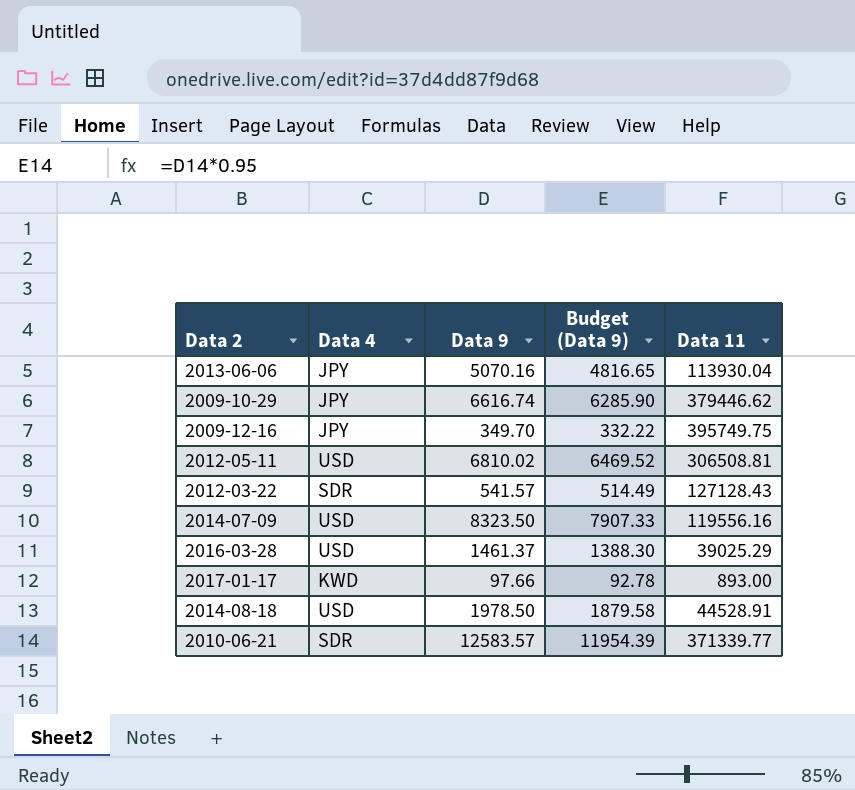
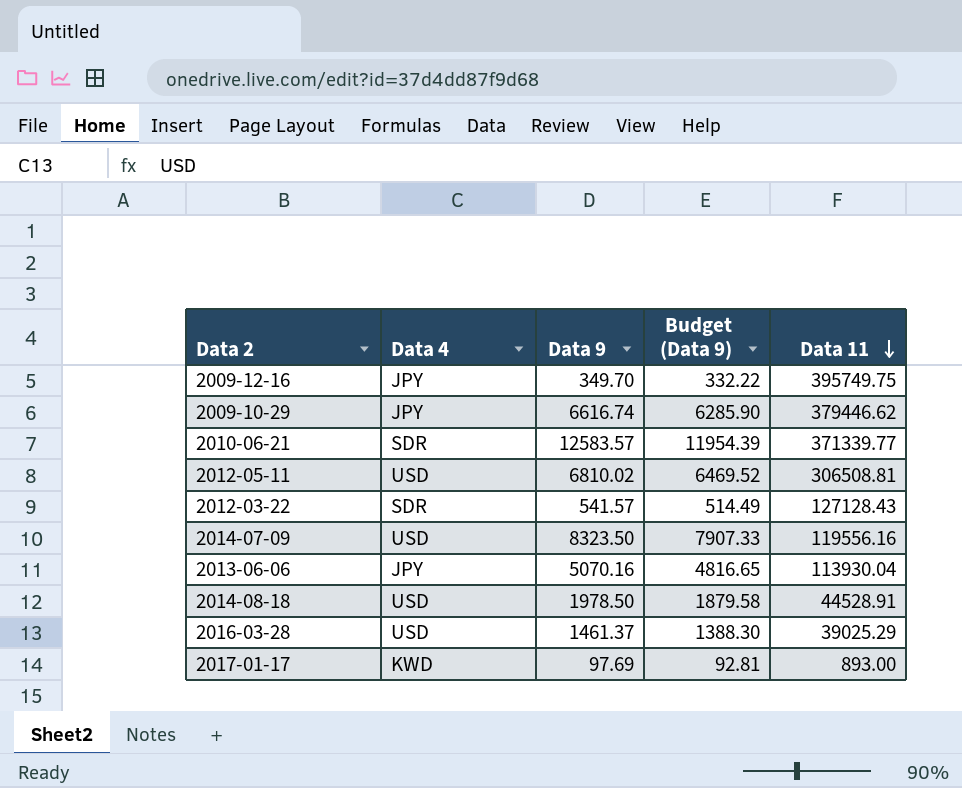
row order: none -> Data 11 descending
2017-01-17 | Data 9: 97.66 -> 97.69
2017-01-17 | Budget (Data 9): 92.78 -> 92.81

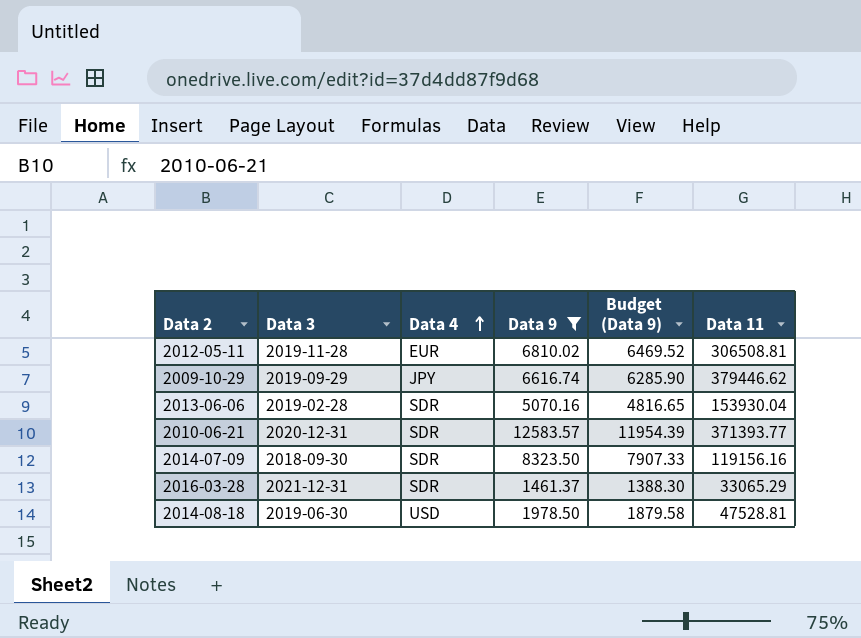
filter: none -> Data 9 >= 1461.37
row order: Data 11 descending -> Data 4 ascending
column Data 3 | position: none -> 2
2012-05-11 | Data 4: USD -> EUR
2013-06-06 | Data 4: JPY -> SDR
2013-06-06 | Data 11: 113930.04 -> 153930.04
2010-06-21 | Data 11: 371339.77 -> 371393.77
2014-07-09 | Data 4: USD -> SDR
2014-07-09 | Data 11: 119556.16 -> 119156.16
2016-03-28 | Data 4: USD -> SDR
2016-03-28 | Data 11: 39025.29 -> 33065.29
2014-08-18 | Data 11: 44528.91 -> 47528.81

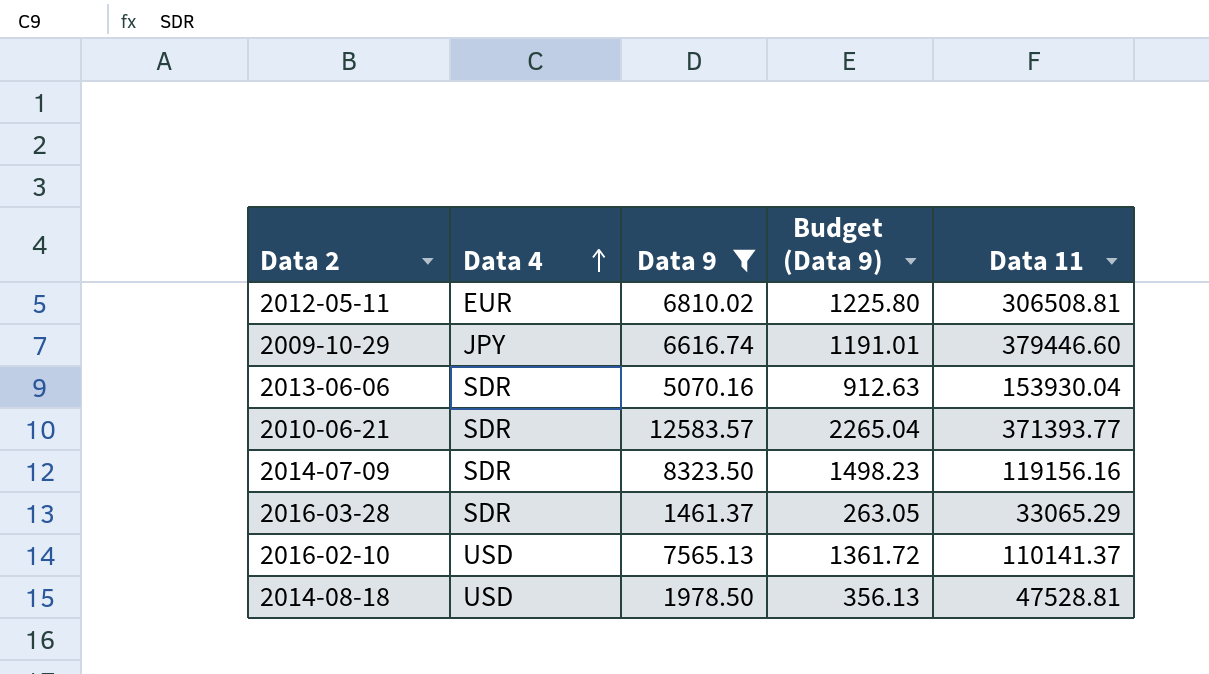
column Data 3 | position: 2 -> none
column Budget (Data 9) | formula: [Data 9] * 0.95 -> [Data 9] * 0.18
2009-10-29 | Data 11: 379446.62 -> 379446.60
row 2016-02-10: none -> USD | 7565.13 | 1361.72 | 110141.37

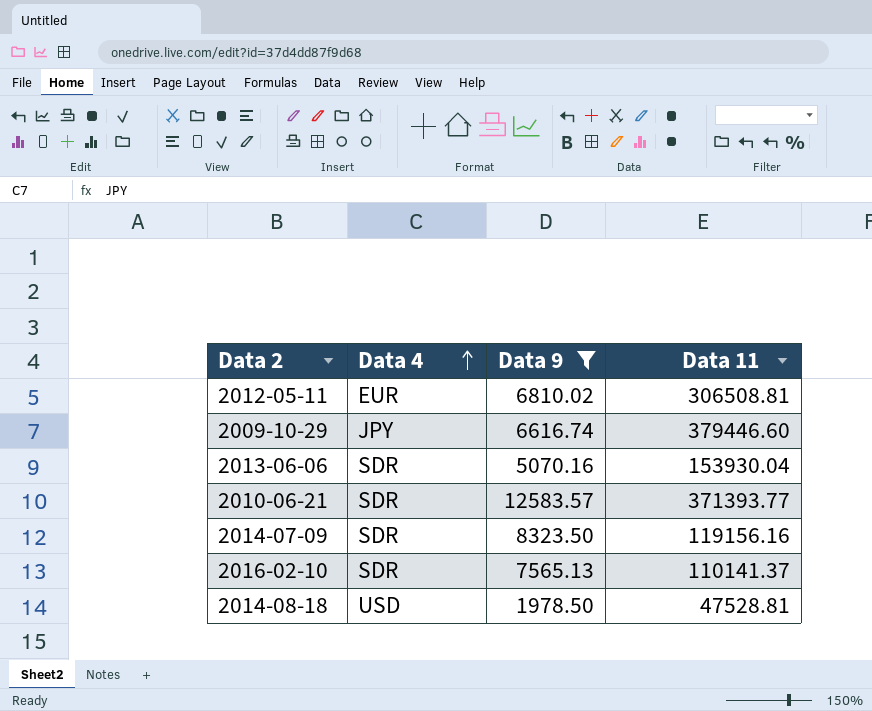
column Budget (Data 9) | formula: [Data 9] * 0.18 -> none
row 2016-03-28: SDR | 1461.37 | 263.05 | 33065.29 -> none
2016-02-10 | Data 4: USD -> SDR

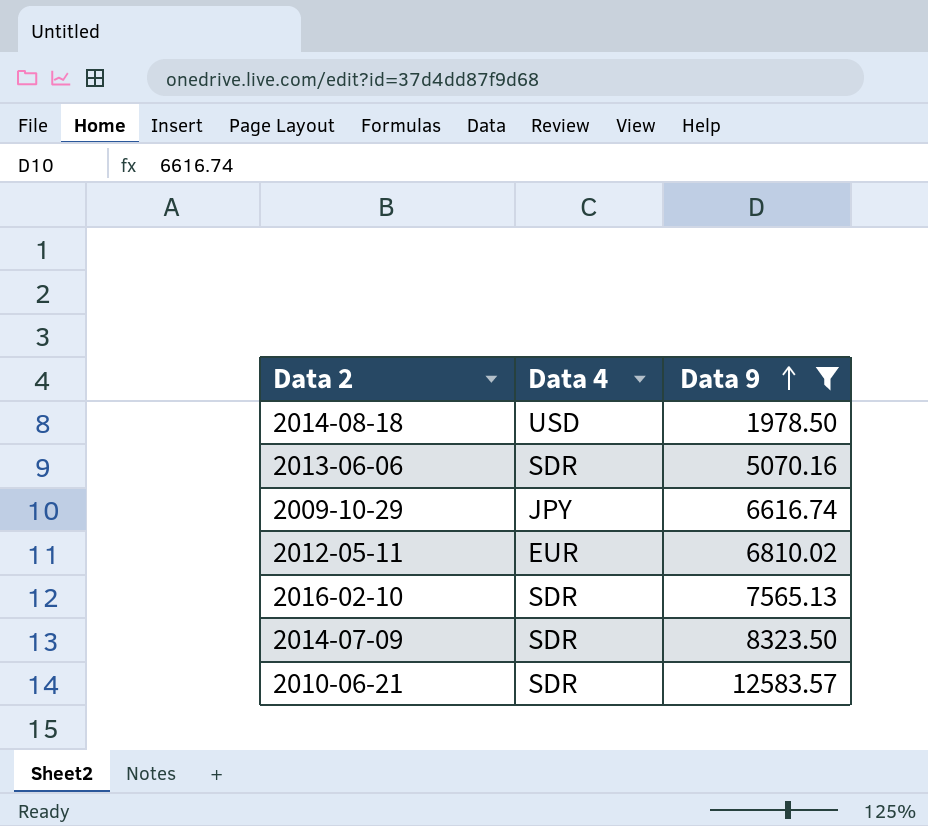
row order: Data 4 ascending -> Data 9 ascending
column Data 11 | position: 4 -> none

